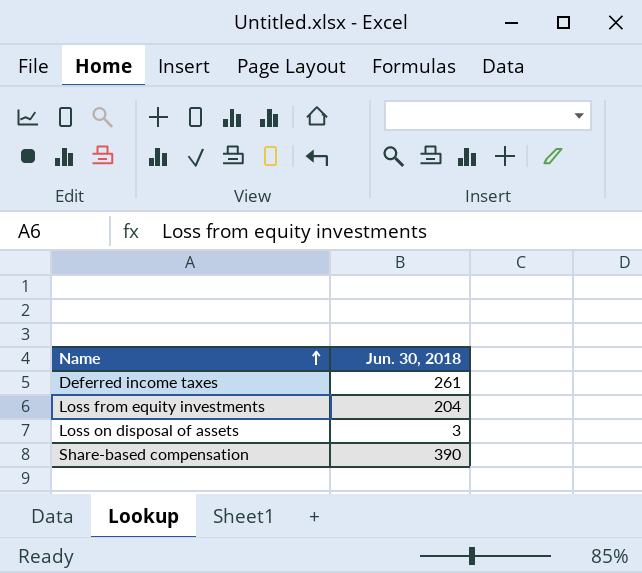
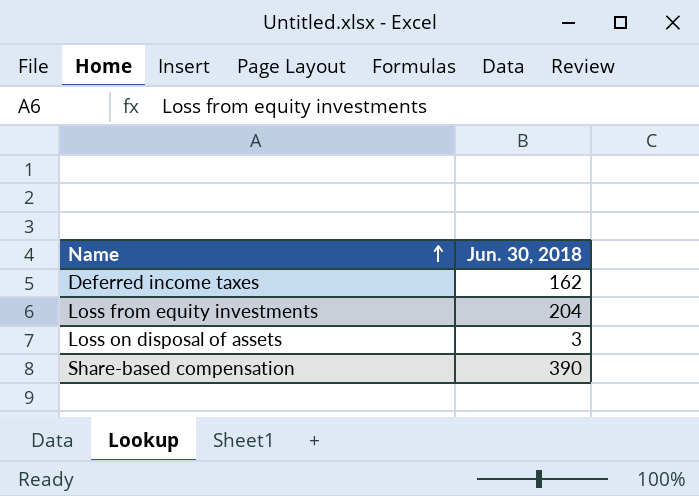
Deferred income taxes | Jun. 30, 2018: 261 -> 162

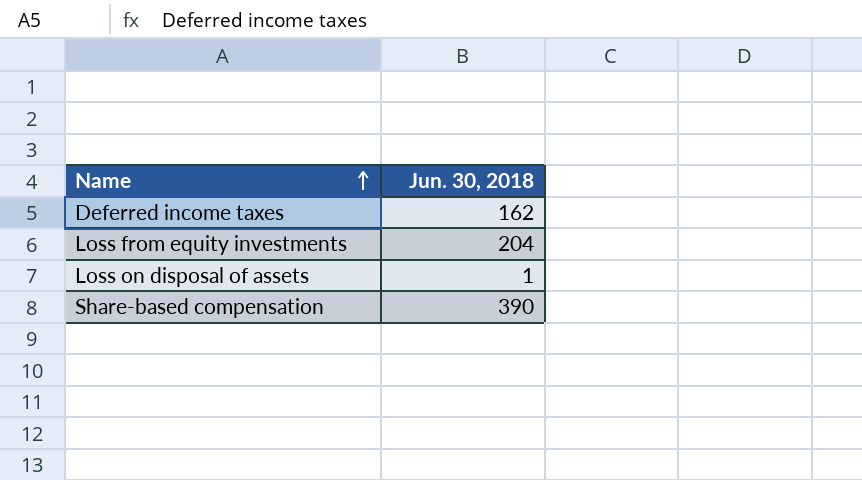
Loss on disposal of assets | Jun. 30, 2018: 3 -> 1

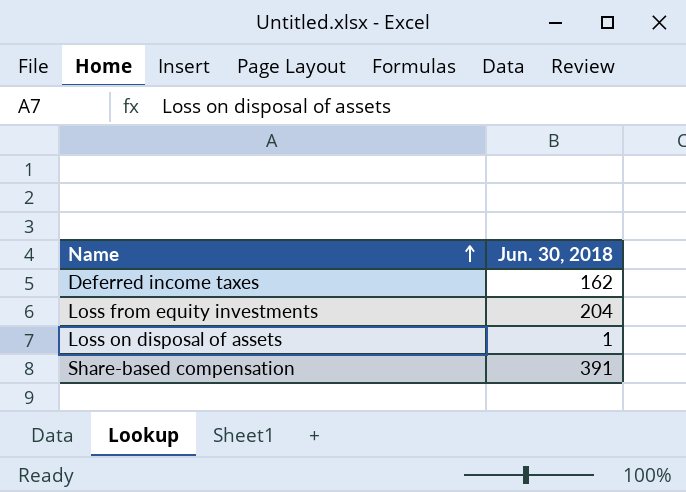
Share-based compensation | Jun. 30, 2018: 390 -> 391

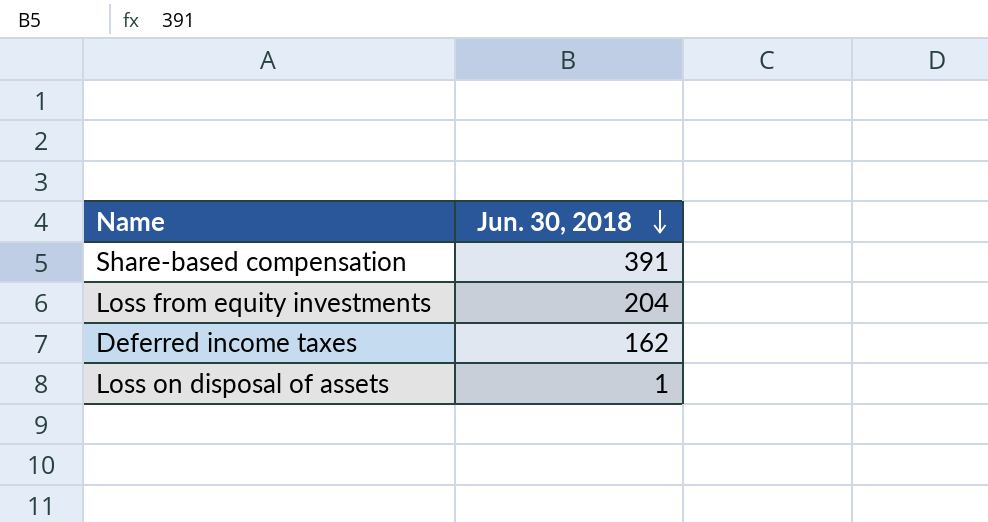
row order: Name ascending -> Jun. 30, 2018 descending

